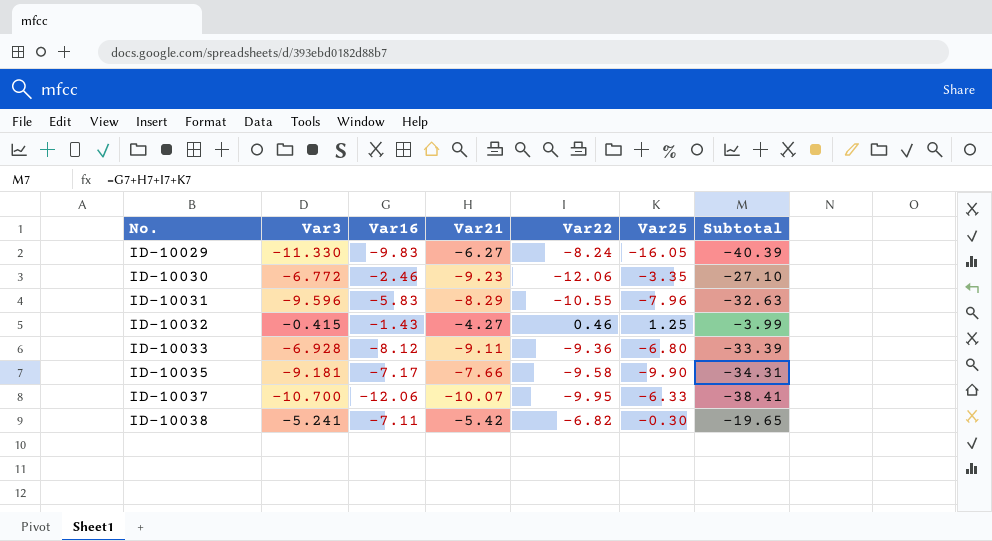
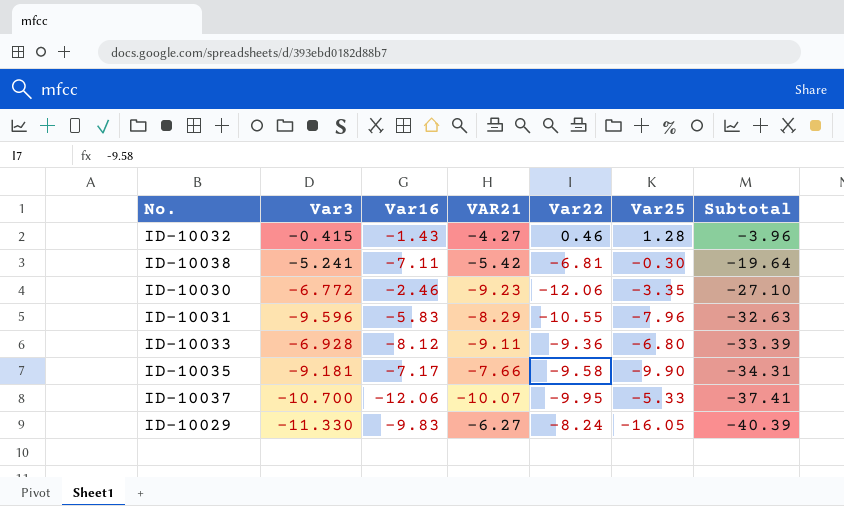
row order: No. ascending -> Subtotal descending
column name: Var21 -> VAR21
ID-10032 | Var25: 1.25 -> 1.28
ID-10032 | Subtotal: -3.99 -> -3.96
ID-10038 | Var22: -6.82 -> -6.81
ID-10038 | Subtotal: -19.65 -> -19.64
ID-10037 | Var25: -6.33 -> -5.33
ID-10037 | Subtotal: -38.41 -> -37.41

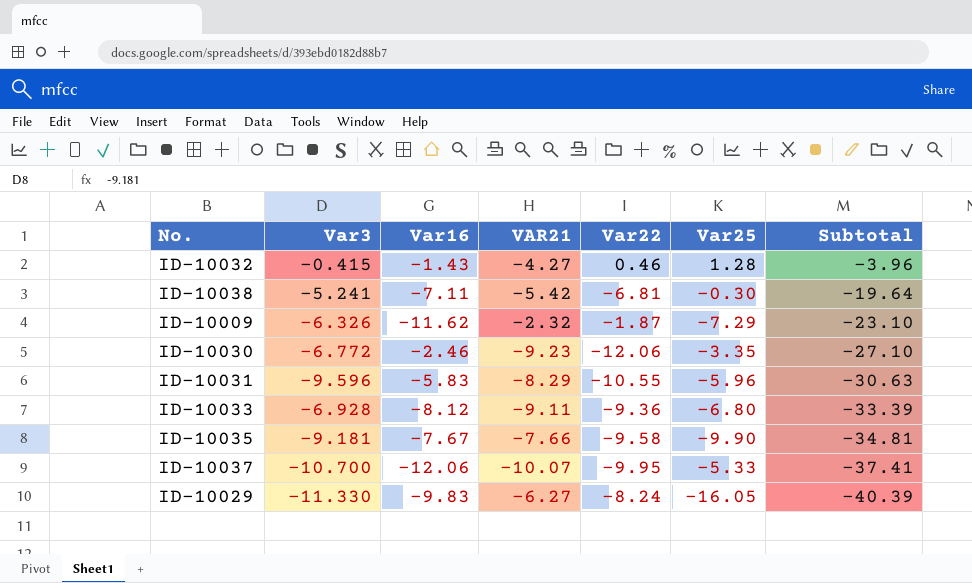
row ID-10009: none -> -6.326 | -11.62 | -2.32 | -1.87 | -7.29 | -23.10
ID-10031 | Var25: -7.96 -> -5.96
ID-10031 | Subtotal: -32.63 -> -30.63
ID-10035 | Var16: -7.17 -> -7.67
ID-10035 | Subtotal: -34.31 -> -34.81

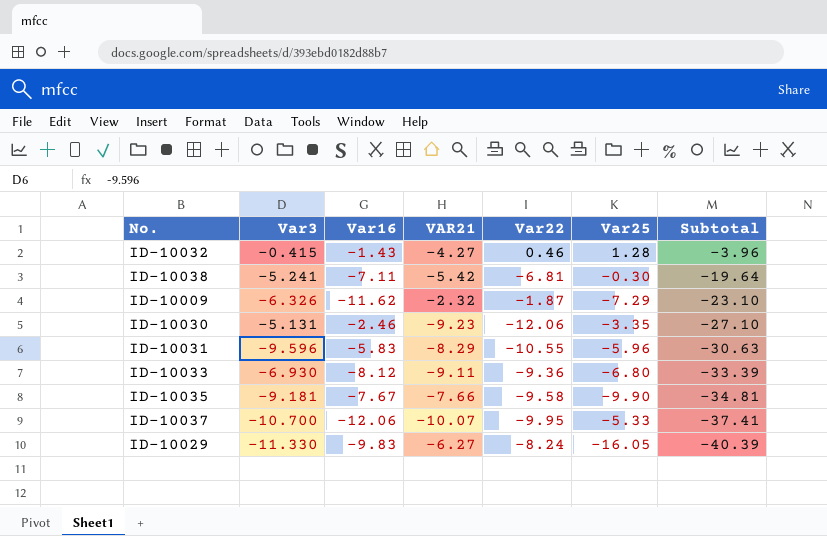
ID-10030 | Var3: -6.772 -> -5.131
ID-10033 | Var3: -6.928 -> -6.930

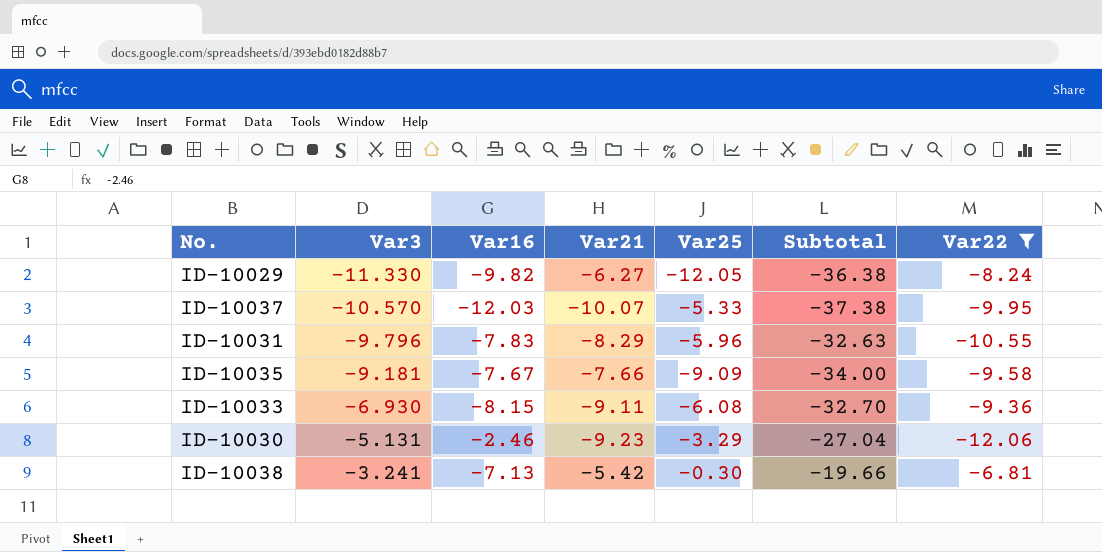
filter: none -> Var22 <= -6.81
row order: Subtotal descending -> Var3 ascending
column name: VAR21 -> Var21
column Var22 | position: 5 -> 7
ID-10029 | Var16: -9.83 -> -9.82
ID-10029 | Var25: -16.05 -> -12.05
ID-10029 | Subtotal: -40.39 -> -36.38
ID-10037 | Var3: -10.700 -> -10.570
ID-10037 | Var16: -12.06 -> -12.03
ID-10037 | Subtotal: -37.41 -> -37.38
ID-10031 | Var3: -9.596 -> -9.796
ID-10031 | Var16: -5.83 -> -7.83
ID-10031 | Subtotal: -30.63 -> -32.63
ID-10035 | Var25: -9.90 -> -9.09
ID-10035 | Subtotal: -34.81 -> -34.00
ID-10033 | Var16: -8.12 -> -8.15
ID-10033 | Var25: -6.80 -> -6.08
ID-10033 | Subtotal: -33.39 -> -32.70
ID-10030 | Var25: -3.35 -> -3.29
ID-10030 | Subtotal: -27.10 -> -27.04
ID-10038 | Var3: -5.241 -> -3.241
ID-10038 | Var16: -7.11 -> -7.13
ID-10038 | Subtotal: -19.64 -> -19.66

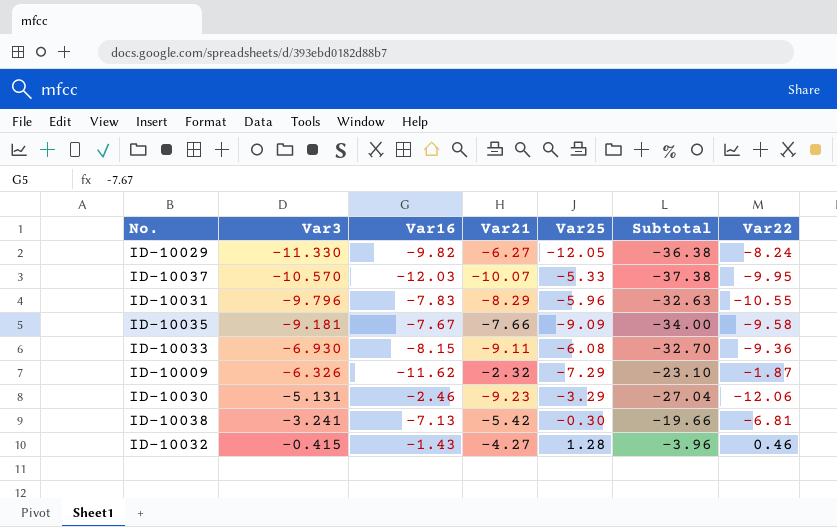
filter: Var22 <= -6.81 -> none

